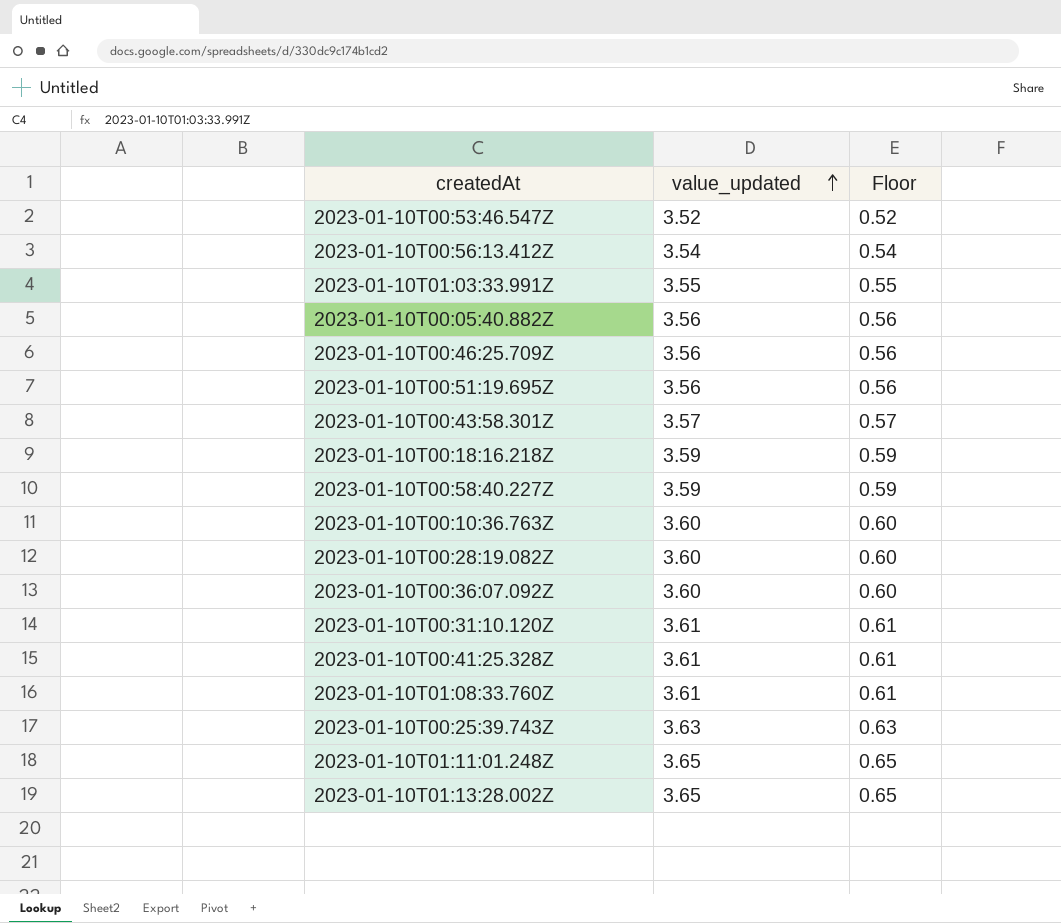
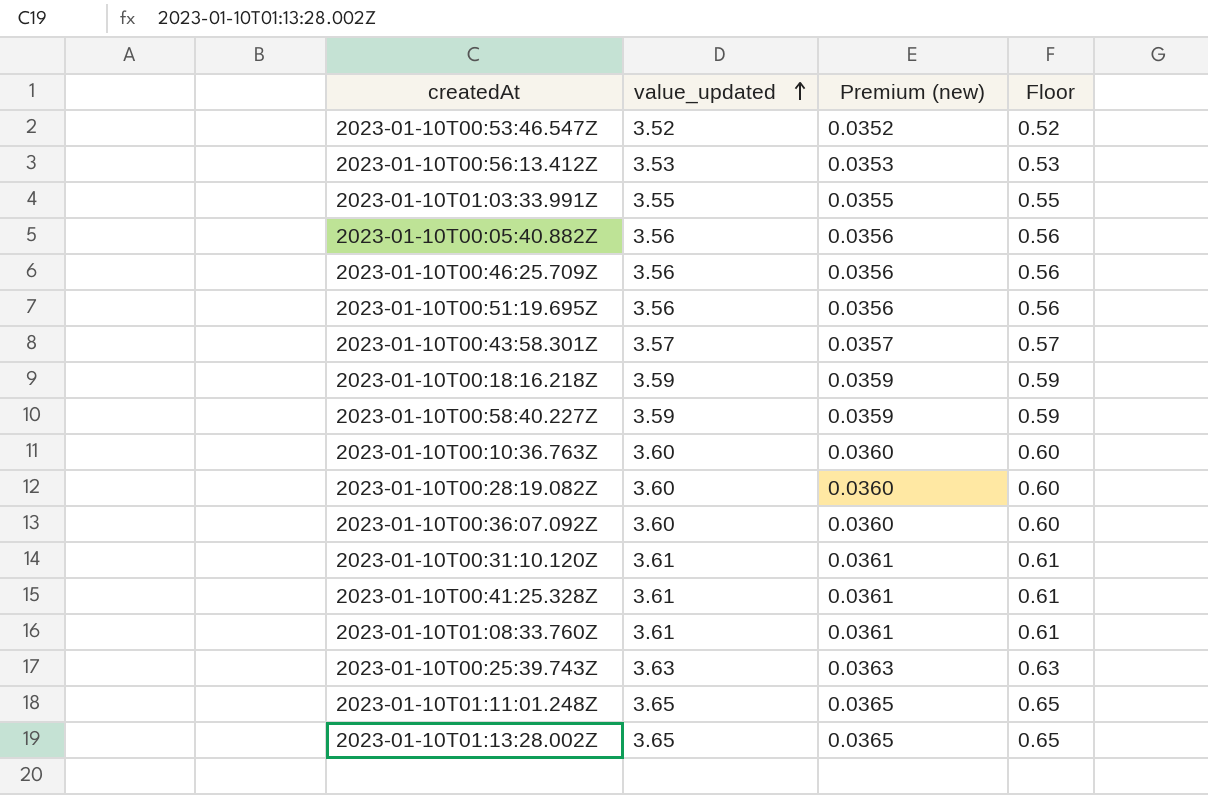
column Premium (new) | formula: none -> [value_updated] * 0.01
2023-01-10T00:56:13.412Z | value_updated: 3.54 -> 3.53
2023-01-10T00:56:13.412Z | Floor: 0.54 -> 0.53

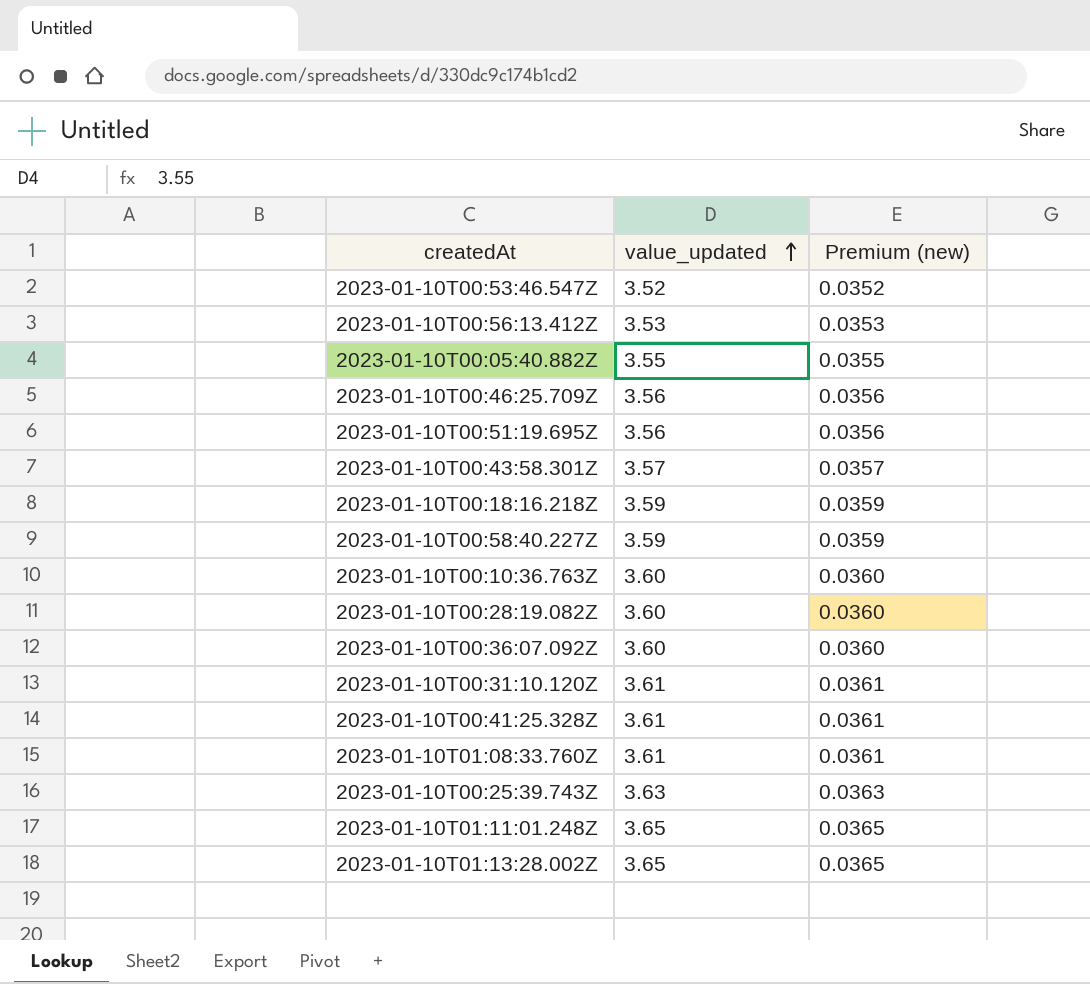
column Floor | formula: [value_updated] - 3 -> none
row 2023-01-10T01:03:33.991Z: 3.55 | 0.0355 | 0.55 -> none
2023-01-10T00:05:40.882Z | value_updated: 3.56 -> 3.55
2023-01-10T00:05:40.882Z | Premium (new): 0.0356 -> 0.0355

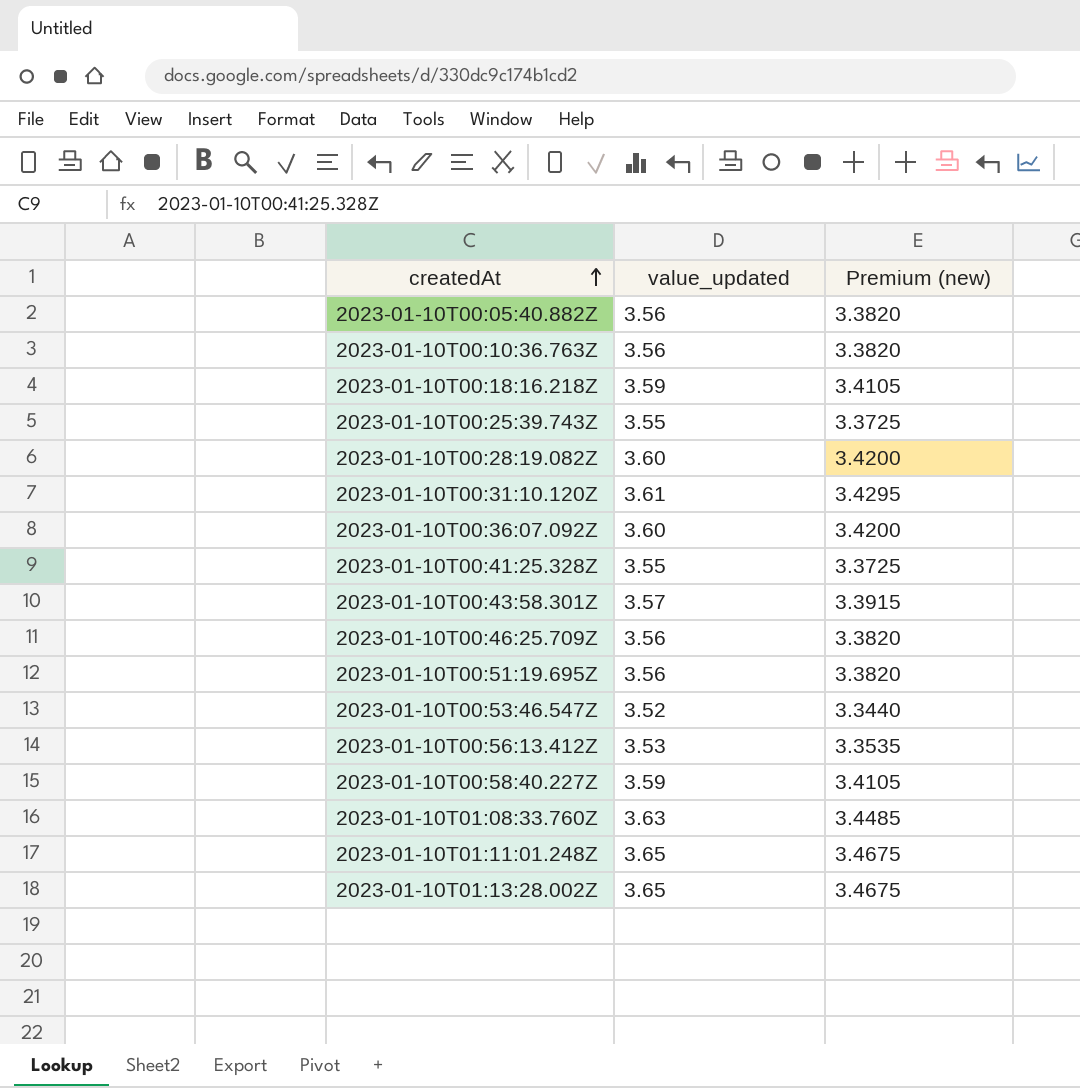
row order: value_updated ascending -> createdAt ascending
column Premium (new) | formula: [value_updated] * 0.01 -> [value_updated] * 0.95
2023-01-10T00:05:40.882Z | value_updated: 3.55 -> 3.56
2023-01-10T00:10:36.763Z | value_updated: 3.60 -> 3.56
2023-01-10T00:25:39.743Z | value_updated: 3.63 -> 3.55
2023-01-10T00:41:25.328Z | value_updated: 3.61 -> 3.55
2023-01-10T01:08:33.760Z | value_updated: 3.61 -> 3.63

